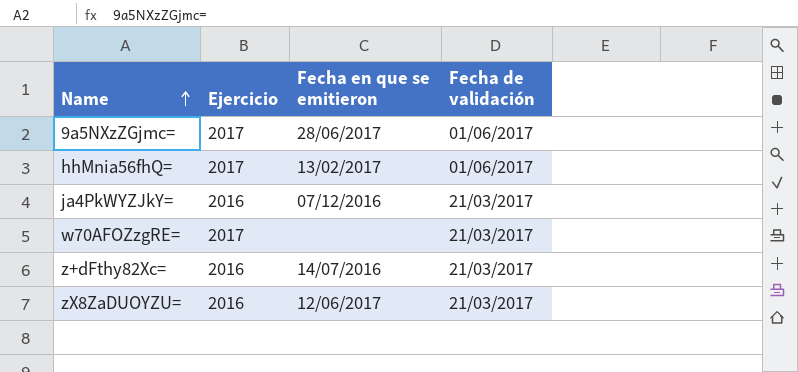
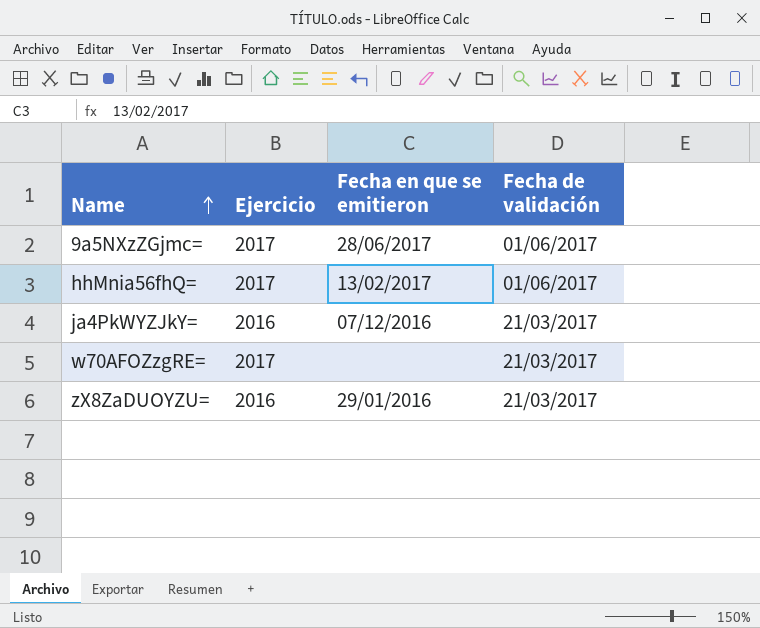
row z+dFthy82Xc=: 2016 | 14/07/2016 | 21/03/2017 -> none
zX8ZaDUOYZU= | Fecha en que se emitieron: 12/06/2017 -> 29/01/2016

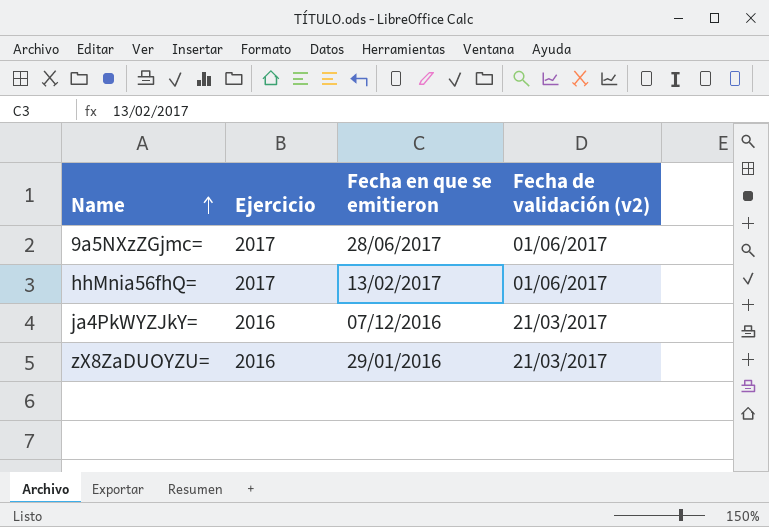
column name: Fecha de validación -> Fecha de validación (v2)
row w70AFOZzgRE=: 2017 | none | 21/03/2017 -> none

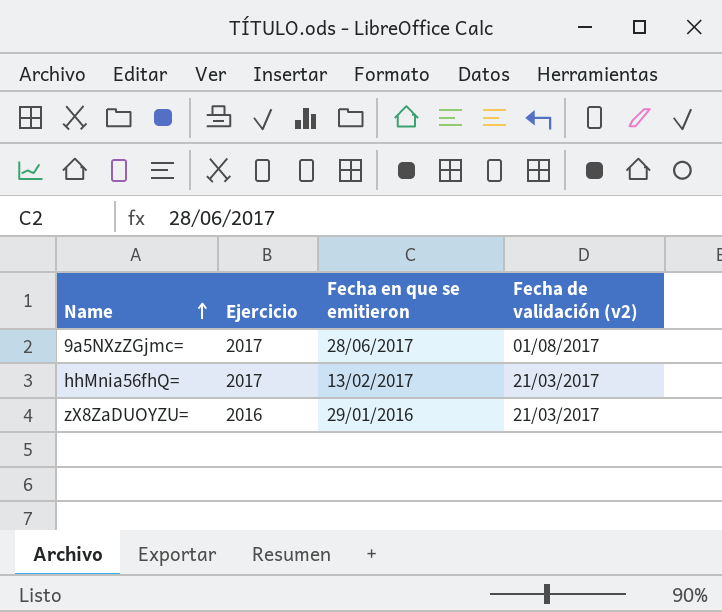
row ja4PkWYZJkY=: 2016 | 07/12/2016 | 21/03/2017 -> none
9a5NXzZGjmc= | Fecha de validación (v2): 01/06/2017 -> 01/08/2017
hhMnia56fhQ= | Fecha de validación (v2): 01/06/2017 -> 21/03/2017

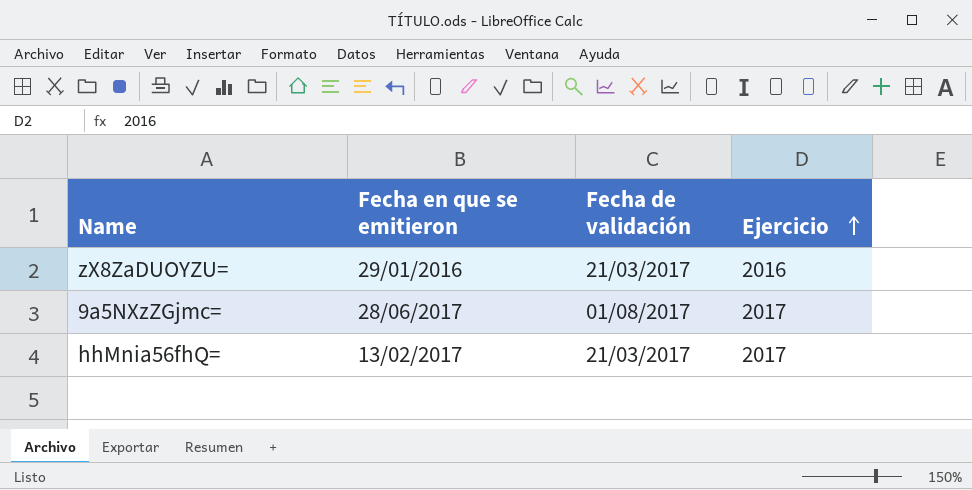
row order: Name ascending -> Ejercicio ascending
column name: Fecha de validación (v2) -> Fecha de validación
column Ejercicio | position: 2 -> 4

